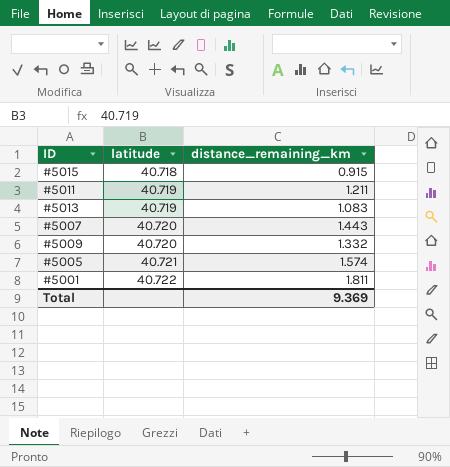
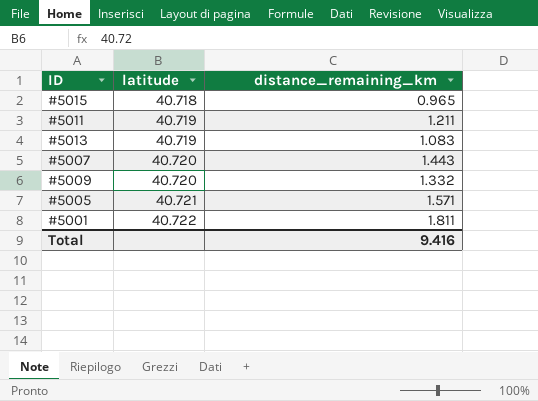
#5015 | distance_remaining_km: 0.915 -> 0.965
#5005 | distance_remaining_km: 1.574 -> 1.571
Total | distance_remaining_km: 9.369 -> 9.416

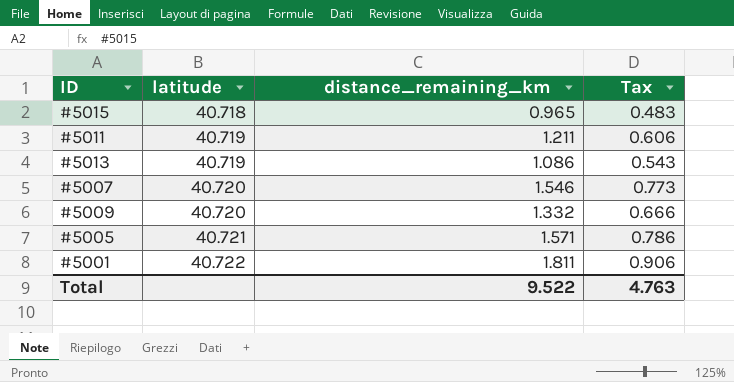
column Tax | formula: none -> [distance_remaining_km] * 0.5
#5013 | distance_remaining_km: 1.083 -> 1.086
#5007 | distance_remaining_km: 1.443 -> 1.546
Total | distance_remaining_km: 9.416 -> 9.522

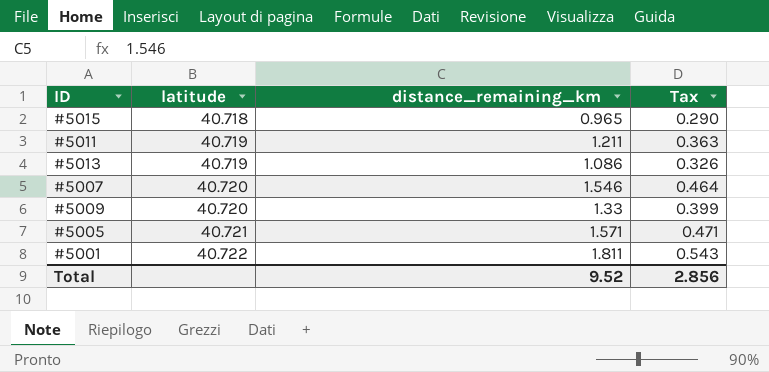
column Tax | formula: [distance_remaining_km] * 0.5 -> [distance_remaining_km] * 0.3
#5009 | distance_remaining_km: 1.332 -> 1.33
Total | distance_remaining_km: 9.522 -> 9.52
Total | Tax: 4.763 -> 2.856

